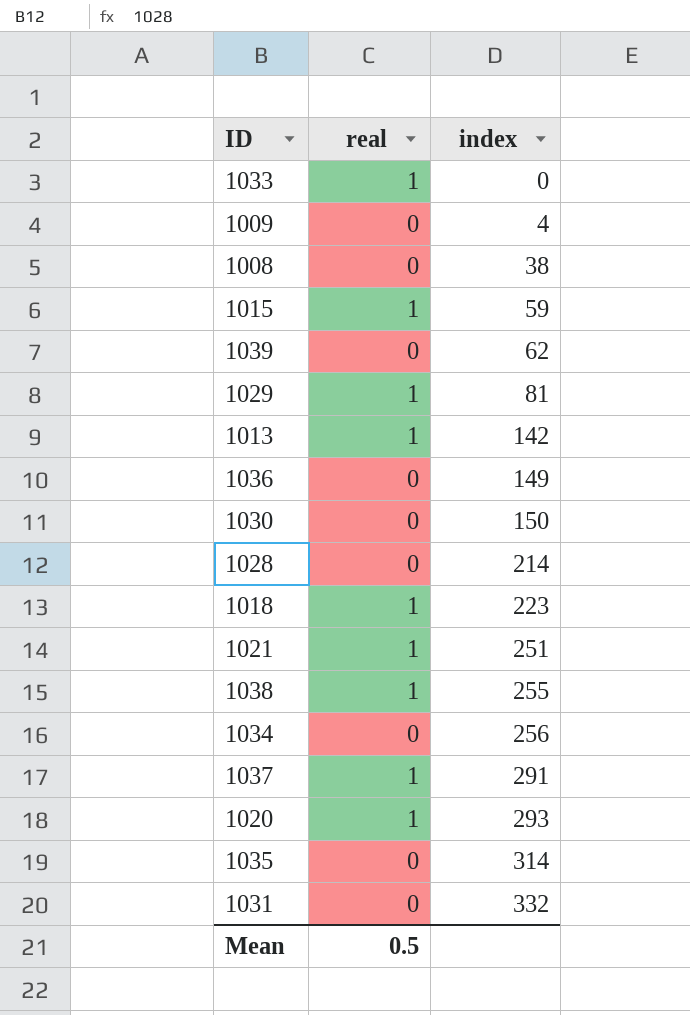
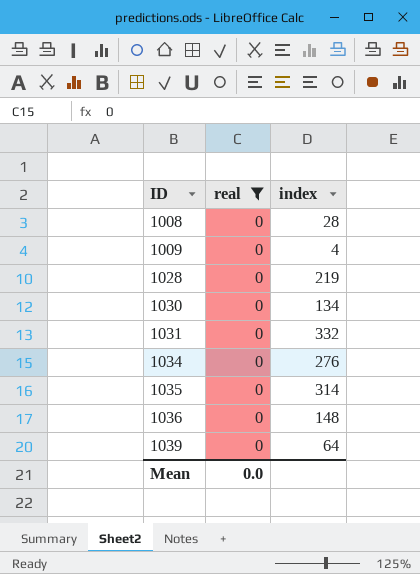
filter: none -> real = 0
row order: index ascending -> ID ascending
1008 | index: 38 -> 28
1028 | index: 214 -> 219
1030 | index: 150 -> 134
1034 | index: 256 -> 276
1036 | index: 149 -> 148
1039 | index: 62 -> 64
Mean | real: 0.5 -> 0.0

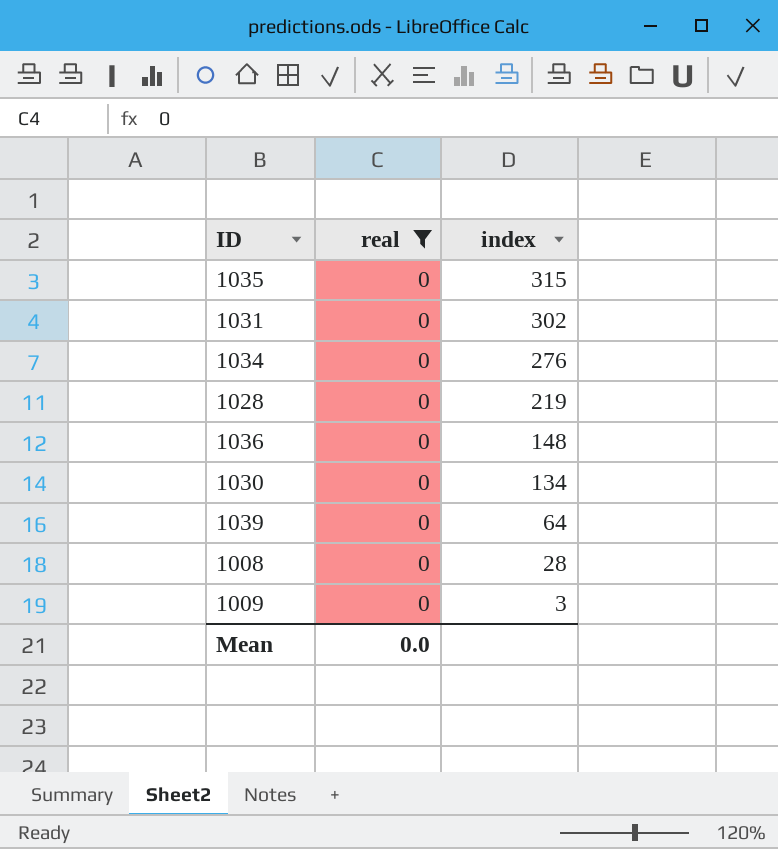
row order: ID ascending -> index descending
1035 | index: 314 -> 315
1031 | index: 332 -> 302
1009 | index: 4 -> 3

